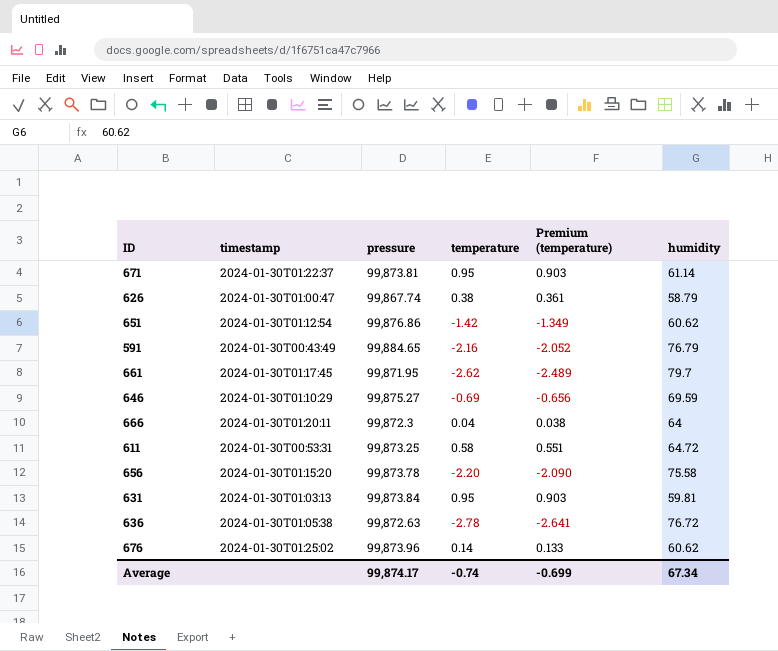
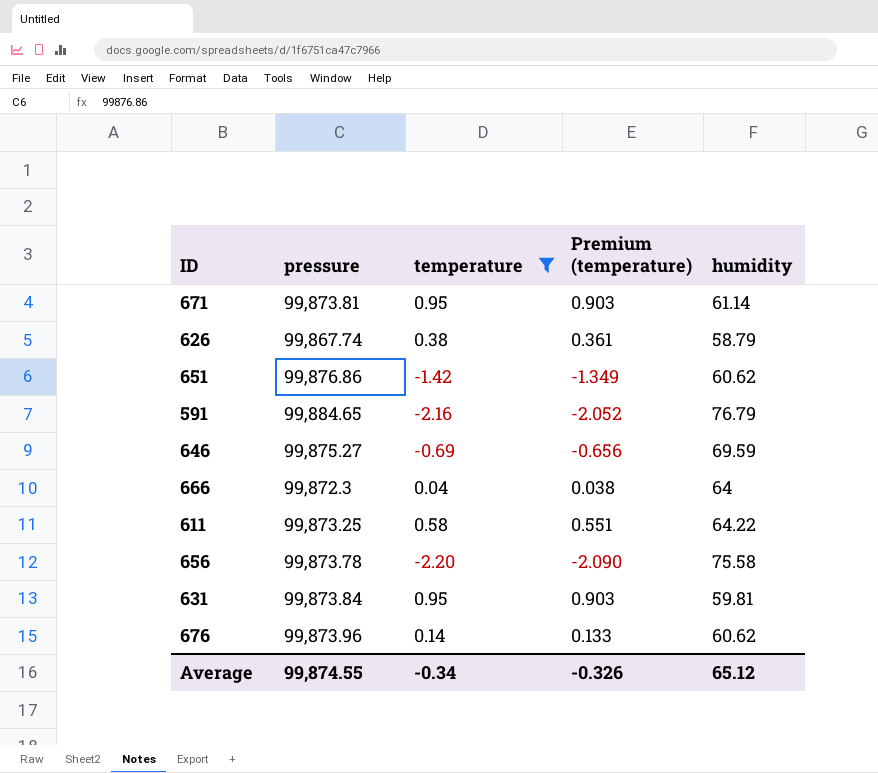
filter: none -> temperature >= -2.20
column timestamp | position: 2 -> none
611 | humidity: 64.72 -> 64.22
Average | pressure: 99,874.17 -> 99,874.55
Average | temperature: -0.74 -> -0.34
Average | Premium (temperature): -0.699 -> -0.326
Average | humidity: 67.34 -> 65.12

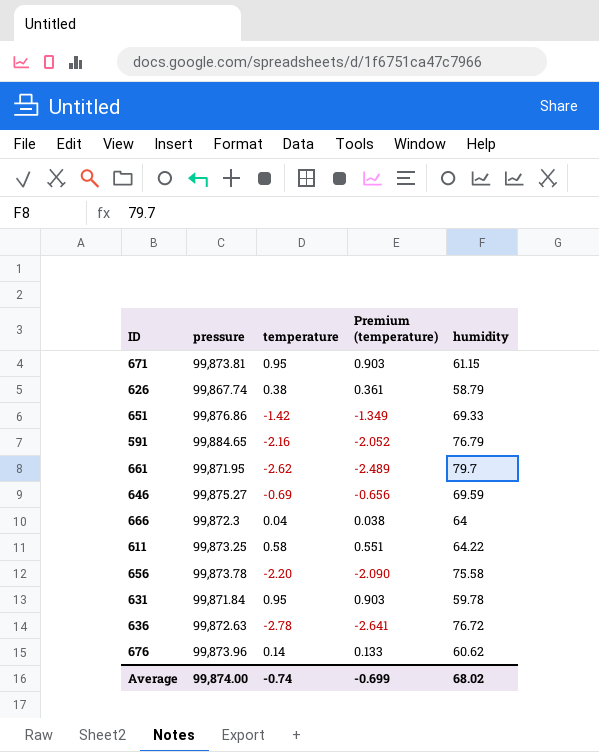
filter: temperature >= -2.20 -> none
671 | humidity: 61.14 -> 61.15
651 | humidity: 60.62 -> 69.33
631 | pressure: 99,873.84 -> 99,871.84
631 | humidity: 59.81 -> 59.78
Average | pressure: 99,874.55 -> 99,874.00
Average | temperature: -0.34 -> -0.74
Average | Premium (temperature): -0.326 -> -0.699
Average | humidity: 65.12 -> 68.02

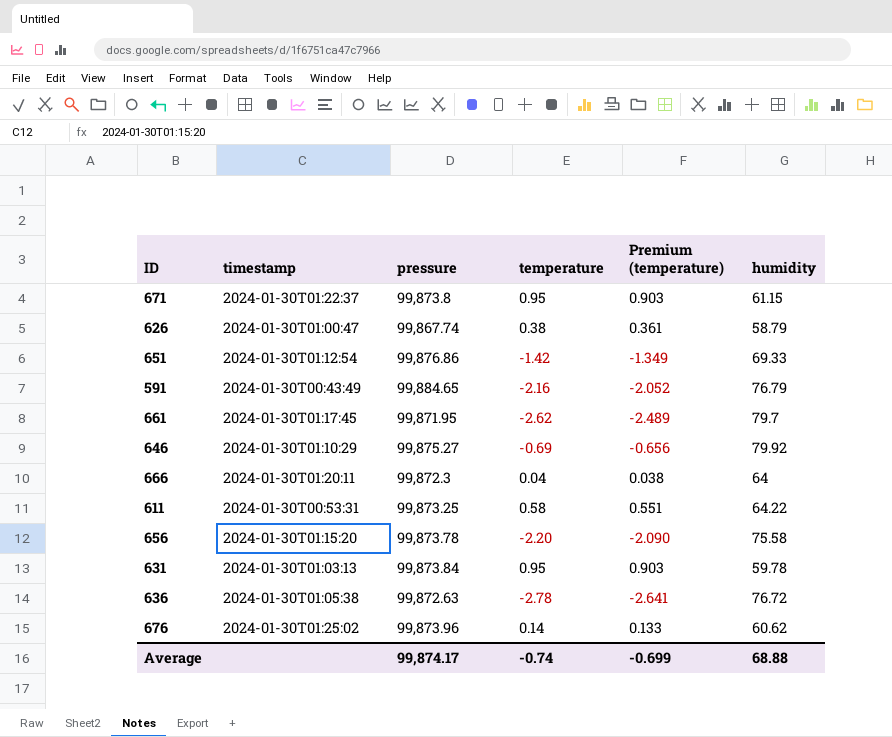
column timestamp | position: none -> 2
671 | pressure: 99,873.81 -> 99,873.8
646 | humidity: 69.59 -> 79.92
631 | pressure: 99,871.84 -> 99,873.84
Average | pressure: 99,874.00 -> 99,874.17
Average | humidity: 68.02 -> 68.88

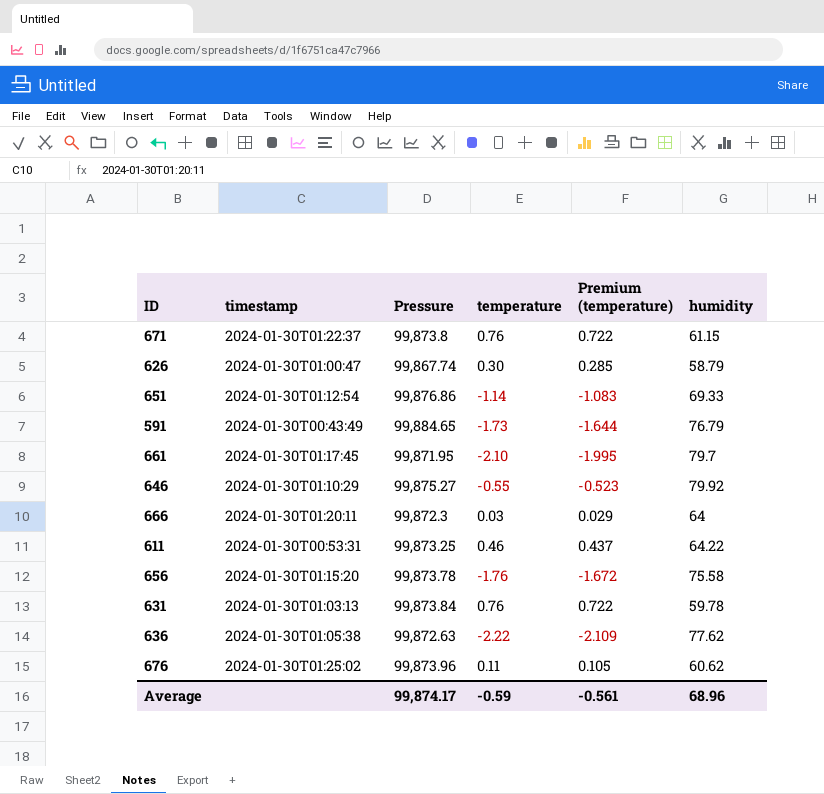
column name: pressure -> Pressure
671 | temperature: 0.95 -> 0.76
671 | Premium (temperature): 0.903 -> 0.722
626 | temperature: 0.38 -> 0.30
626 | Premium (temperature): 0.361 -> 0.285
651 | temperature: -1.42 -> -1.14
651 | Premium (temperature): -1.349 -> -1.083
591 | temperature: -2.16 -> -1.73
591 | Premium (temperature): -2.052 -> -1.644
661 | temperature: -2.62 -> -2.10
661 | Premium (temperature): -2.489 -> -1.995
646 | temperature: -0.69 -> -0.55
646 | Premium (temperature): -0.656 -> -0.523
666 | temperature: 0.04 -> 0.03
666 | Premium (temperature): 0.038 -> 0.029
611 | temperature: 0.58 -> 0.46
611 | Premium (temperature): 0.551 -> 0.437
656 | temperature: -2.20 -> -1.76
656 | Premium (temperature): -2.090 -> -1.672
631 | temperature: 0.95 -> 0.76
631 | Premium (temperature): 0.903 -> 0.722
636 | temperature: -2.78 -> -2.22
636 | Premium (temperature): -2.641 -> -2.109
636 | humidity: 76.72 -> 77.62
676 | temperature: 0.14 -> 0.11
676 | Premium (temperature): 0.133 -> 0.105
Average | temperature: -0.74 -> -0.59
Average | Premium (temperature): -0.699 -> -0.561
Average | humidity: 68.88 -> 68.96

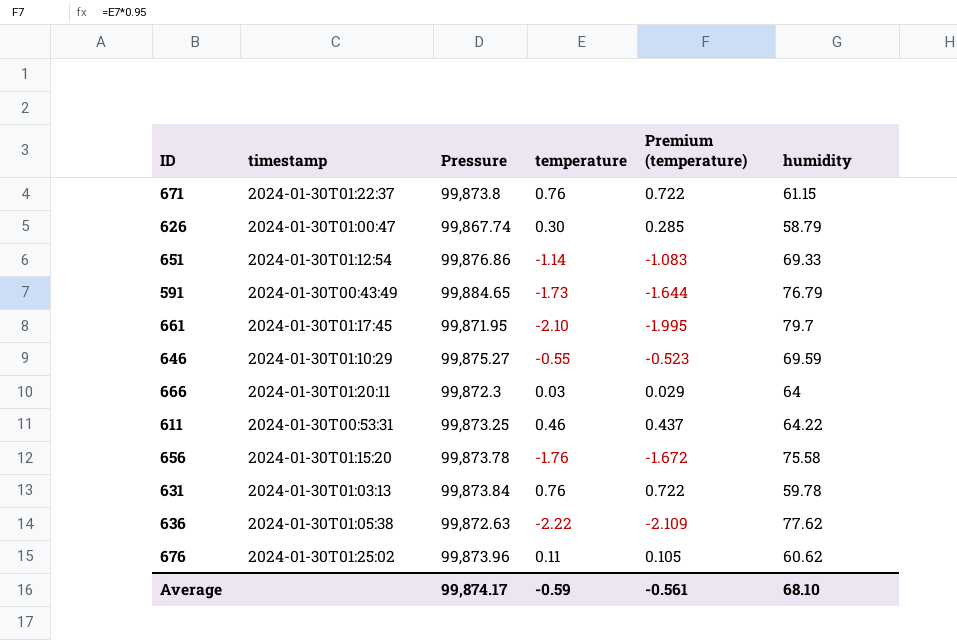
646 | humidity: 79.92 -> 69.59
Average | humidity: 68.96 -> 68.10

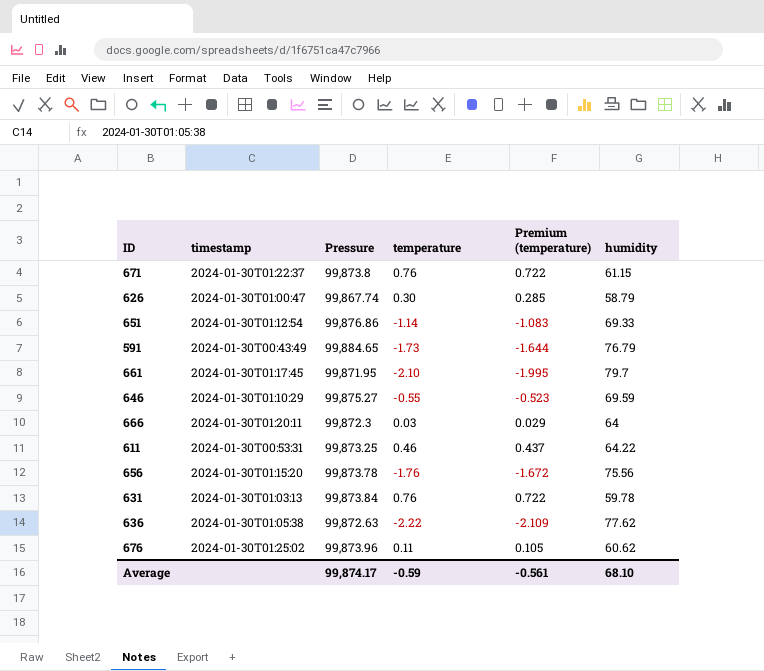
656 | humidity: 75.58 -> 75.56

